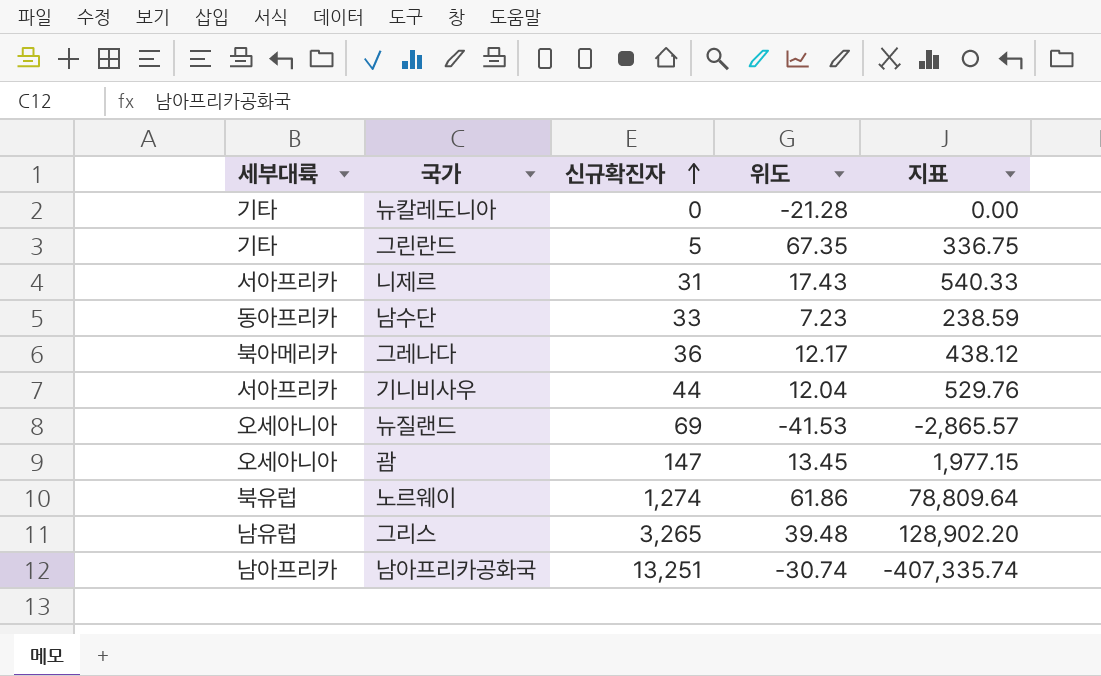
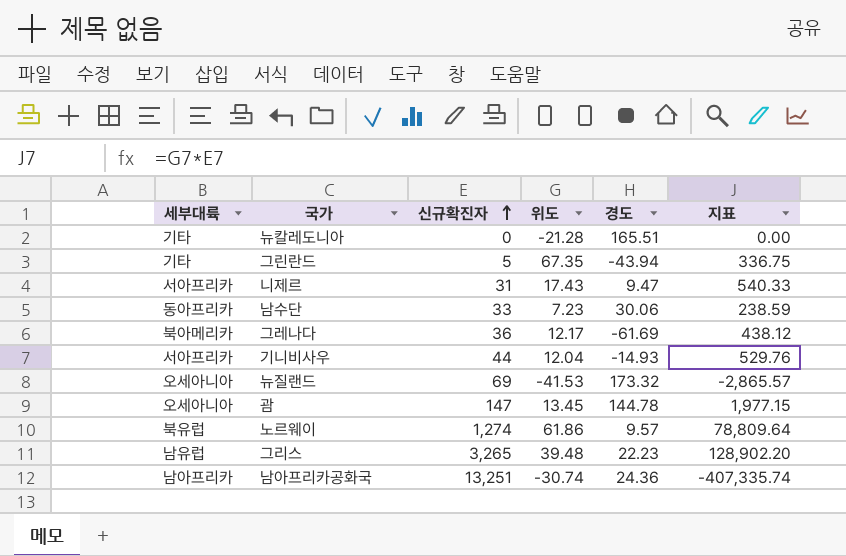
column 경도 | position: none -> 5

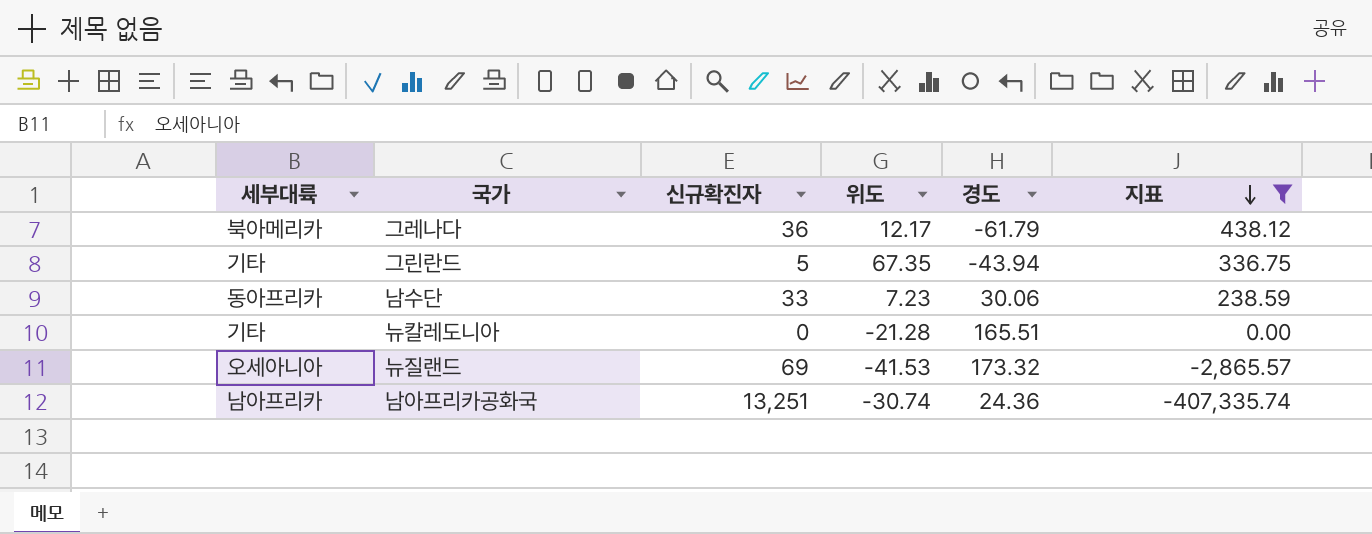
filter: none -> 지표 <= 438.12
row order: 신규확진자 ascending -> 지표 descending
그레나다 | 경도: -61.69 -> -61.79

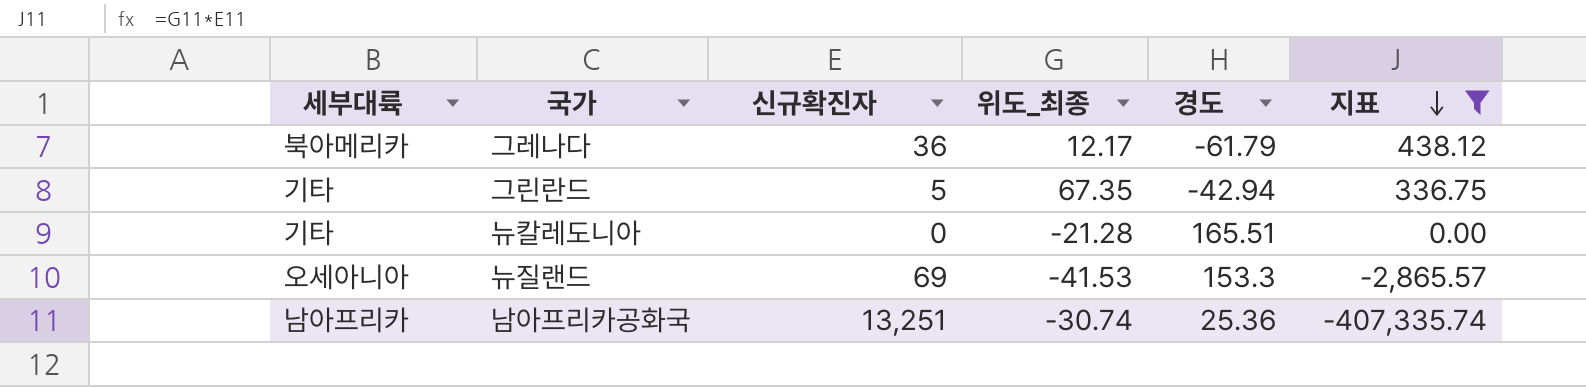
column name: 위도 -> 위도_최종
row 남수단: 동아프리카 | 33 | 7.23 | 30.06 | 238.59 -> none
그린란드 | 경도: -43.94 -> -42.94
뉴질랜드 | 경도: 173.32 -> 153.3
남아프리카공화국 | 경도: 24.36 -> 25.36

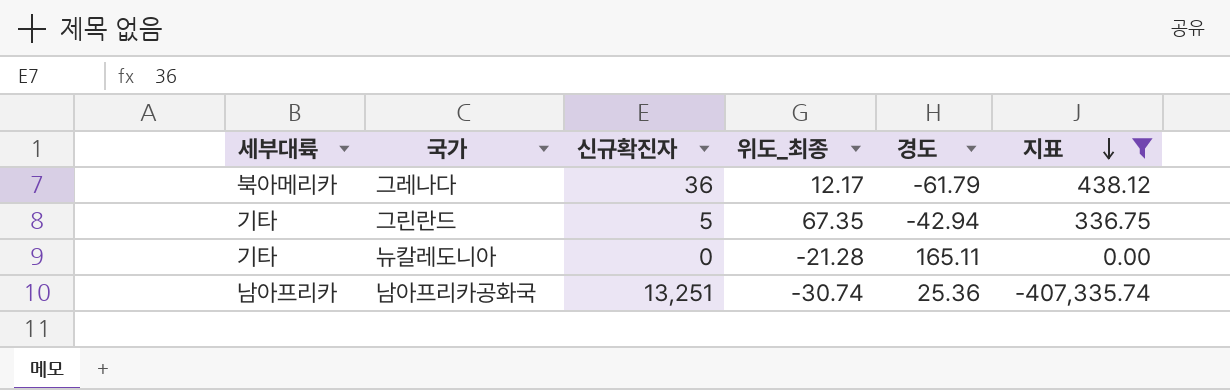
row 뉴질랜드: 오세아니아 | 69 | -41.53 | 153.3 | -2,865.57 -> none
뉴칼레도니아 | 경도: 165.51 -> 165.11

